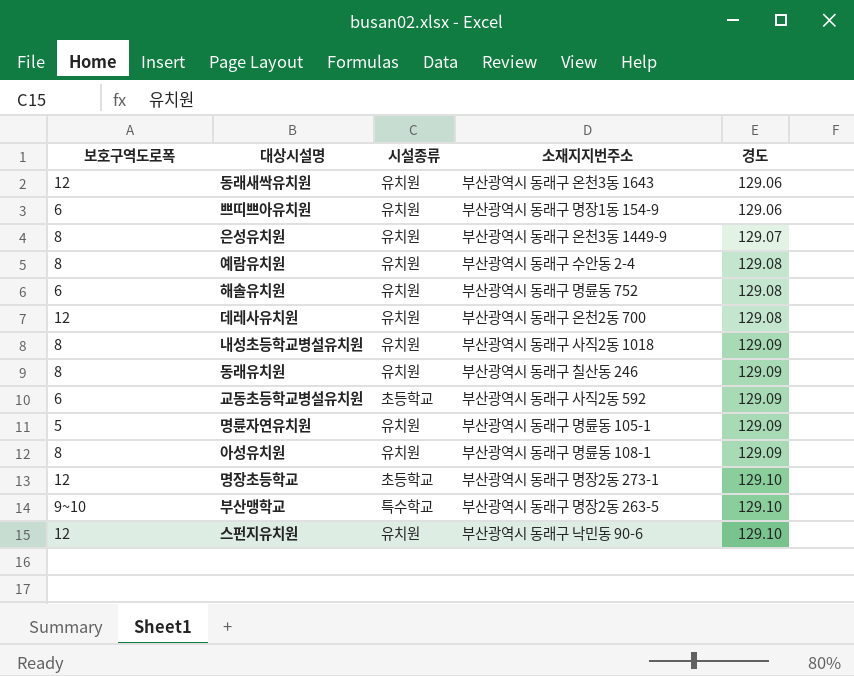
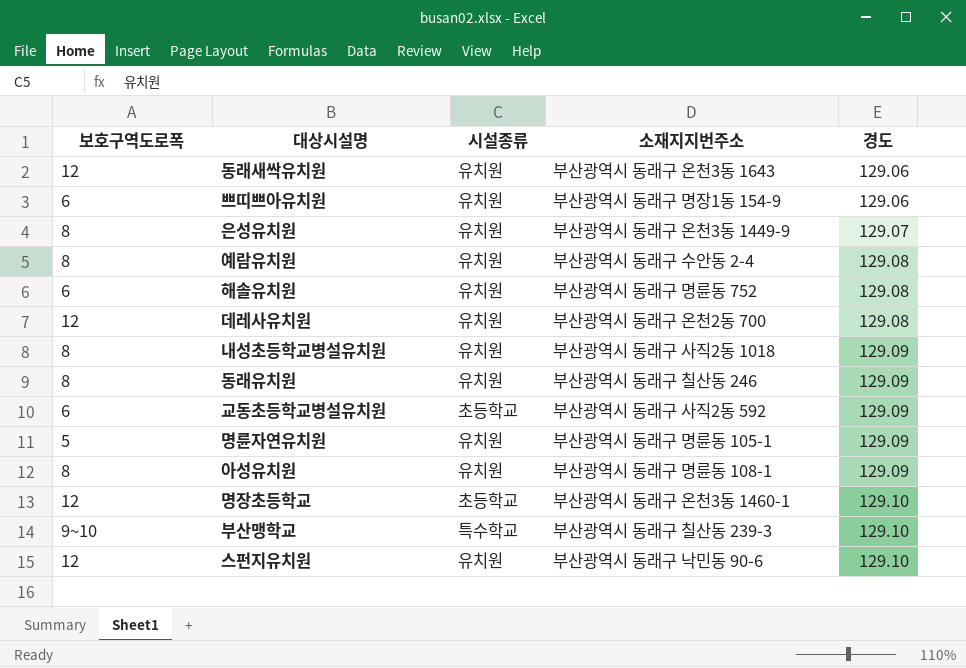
명장초등학교 | 소재지지번주소: 부산광역시 동래구 명장2동 273-1 -> 부산광역시 동래구 온천3동 1460-1
부산맹학교 | 소재지지번주소: 부산광역시 동래구 명장2동 263-5 -> 부산광역시 동래구 칠산동 239-3

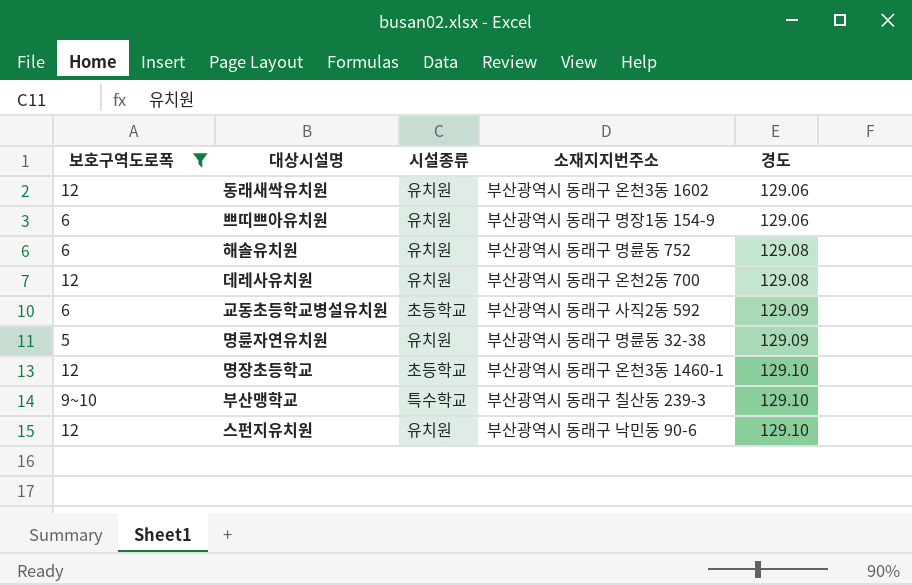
filter: none -> 보호구역도로폭 != 8
동래새싹유치원 | 소재지지번주소: 부산광역시 동래구 온천3동 1643 -> 부산광역시 동래구 온천3동 1602
명륜자연유치원 | 소재지지번주소: 부산광역시 동래구 명륜동 105-1 -> 부산광역시 동래구 명륜동 32-38

